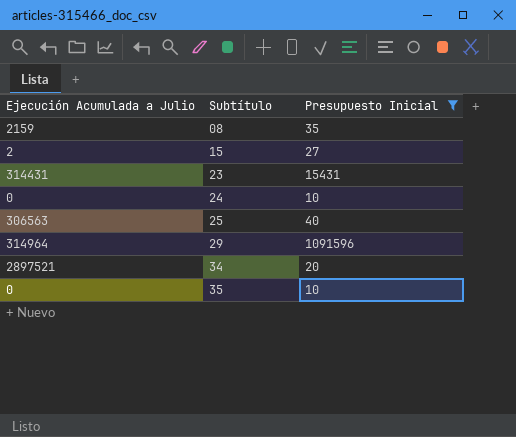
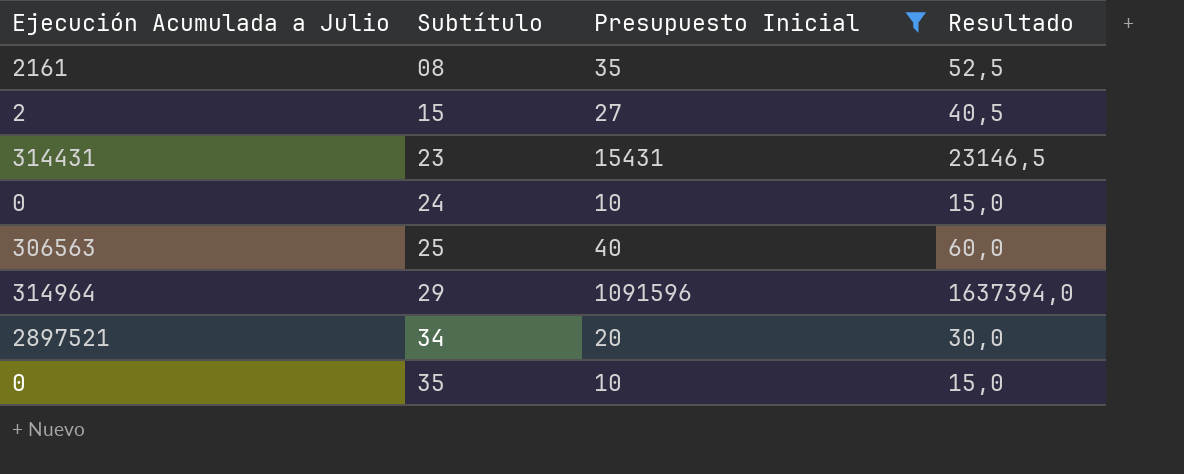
column Resultado | formula: none -> [Presupuesto Inicial] * 1,5
08 | Ejecución Acumulada a Julio: 2159 -> 2161

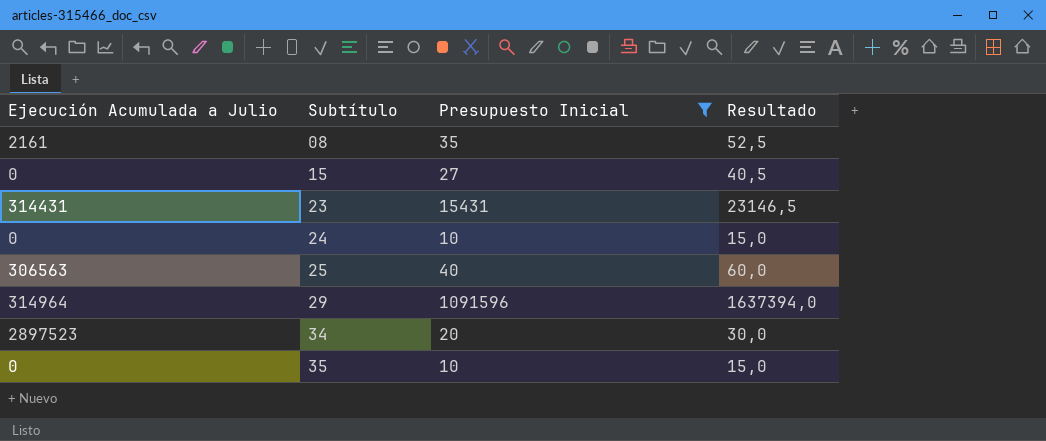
15 | Ejecución Acumulada a Julio: 2 -> 0
34 | Ejecución Acumulada a Julio: 2897521 -> 2897523

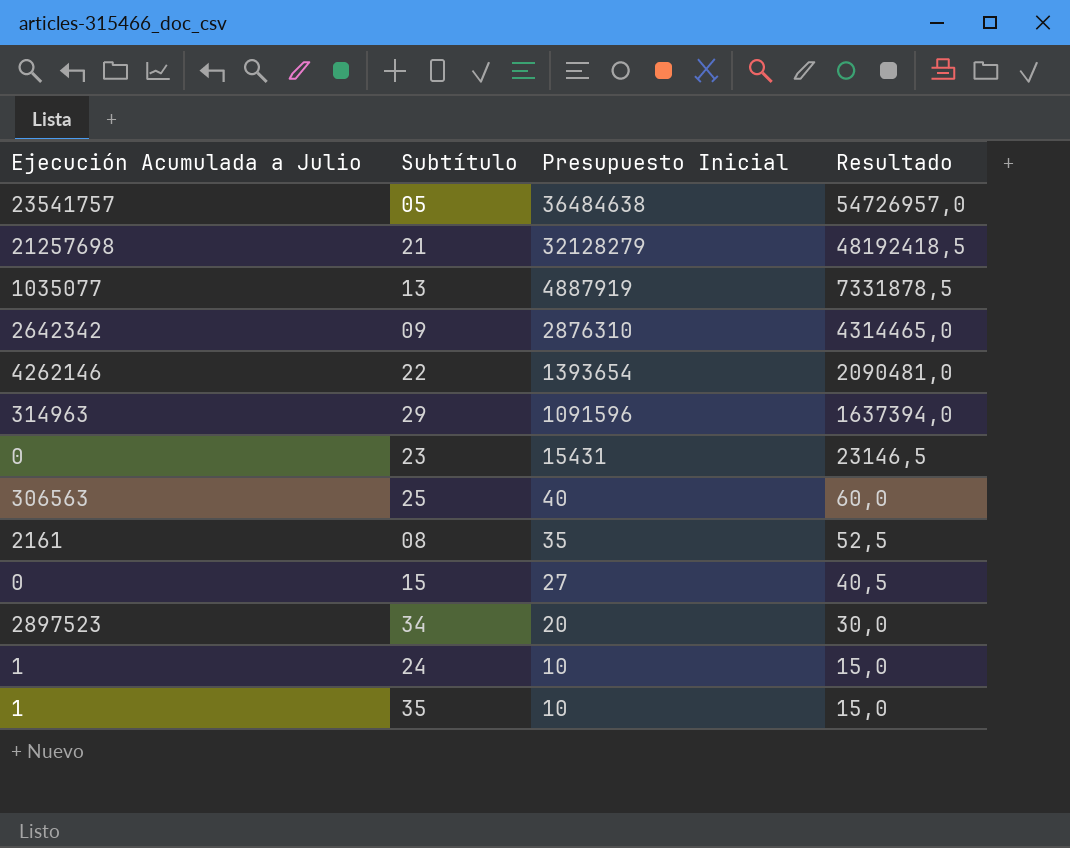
filter: Presupuesto Inicial <= 1091596 -> none
row order: Subtítulo ascending -> Presupuesto Inicial descending
29 | Ejecución Acumulada a Julio: 314964 -> 314963
23 | Ejecución Acumulada a Julio: 314431 -> 0
24 | Ejecución Acumulada a Julio: 0 -> 1
35 | Ejecución Acumulada a Julio: 0 -> 1

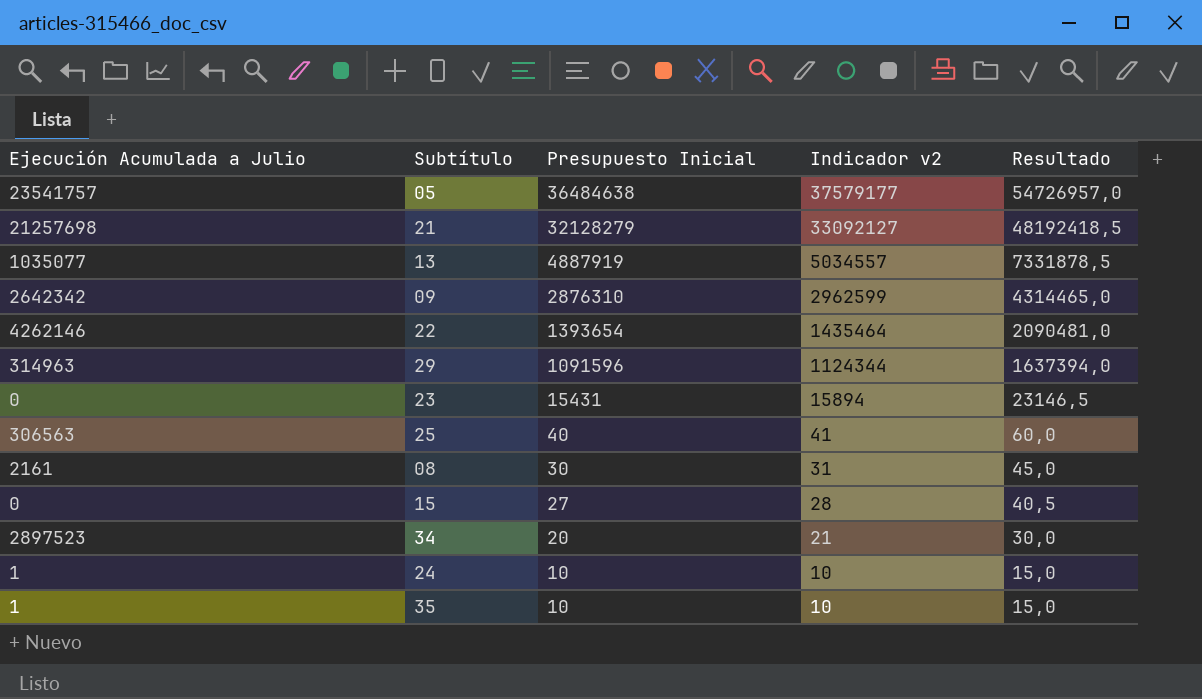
column Indicador v2 | formula: none -> [Presupuesto Inicial] * 1,03
08 | Presupuesto Inicial: 35 -> 30
08 | Resultado: 52,5 -> 45,0

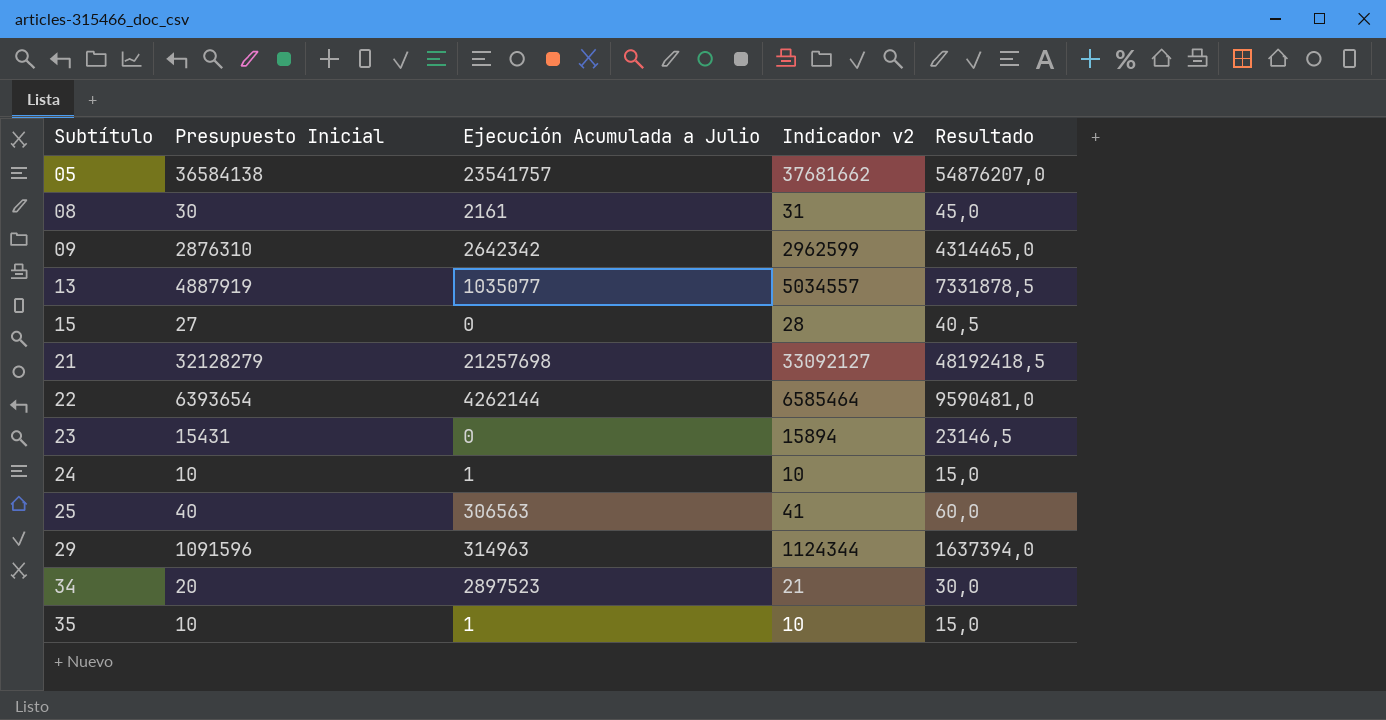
row order: Presupuesto Inicial descending -> Subtítulo ascending
column Ejecución Acumulada a Julio | position: 1 -> 3
05 | Presupuesto Inicial: 36484638 -> 36584138
05 | Indicador v2: 37579177 -> 37681662
05 | Resultado: 54726957,0 -> 54876207,0
22 | Presupuesto Inicial: 1393654 -> 6393654
22 | Ejecución Acumulada a Julio: 4262146 -> 4262144
22 | Indicador v2: 1435464 -> 6585464
22 | Resultado: 2090481,0 -> 9590481,0

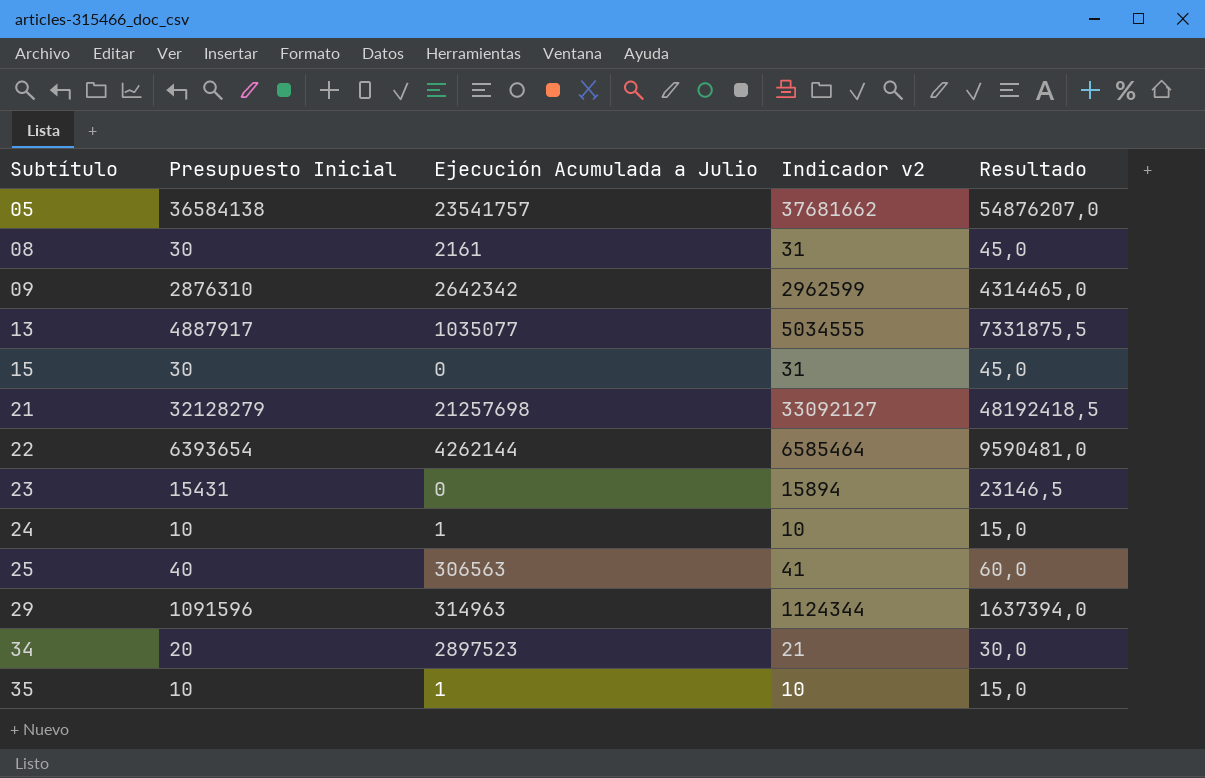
13 | Presupuesto Inicial: 4887919 -> 4887917
13 | Indicador v2: 5034557 -> 5034555
13 | Resultado: 7331878,5 -> 7331875,5
15 | Presupuesto Inicial: 27 -> 30
15 | Indicador v2: 28 -> 31
15 | Resultado: 40,5 -> 45,0

